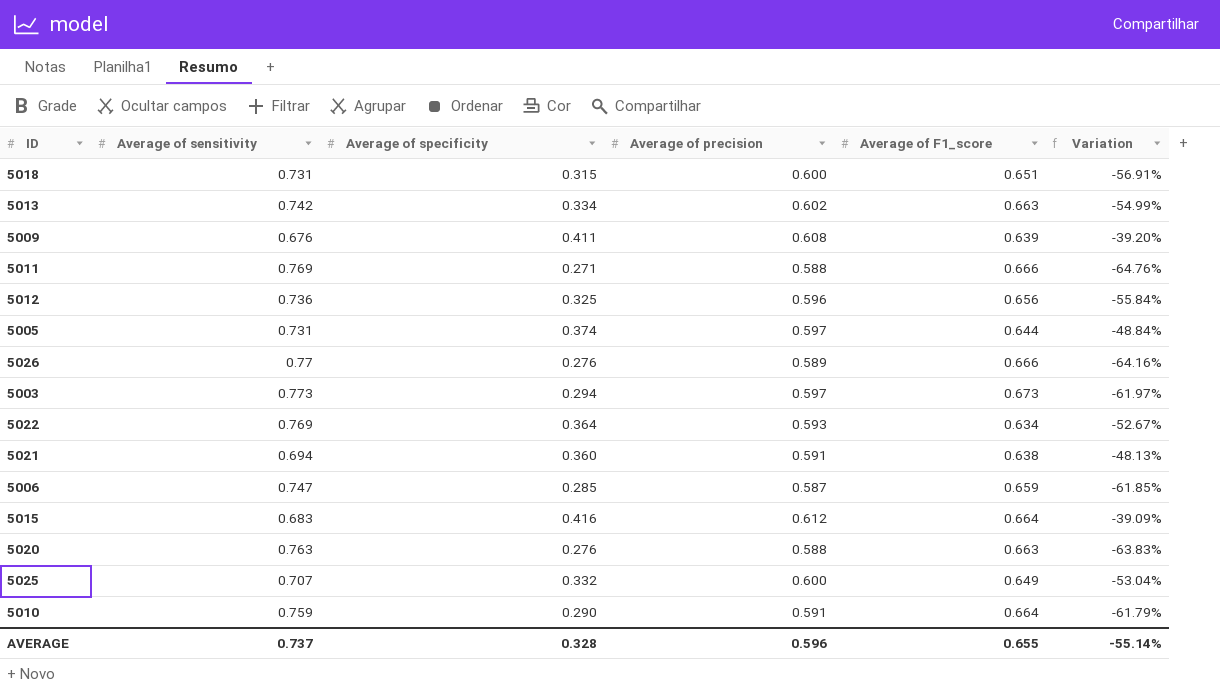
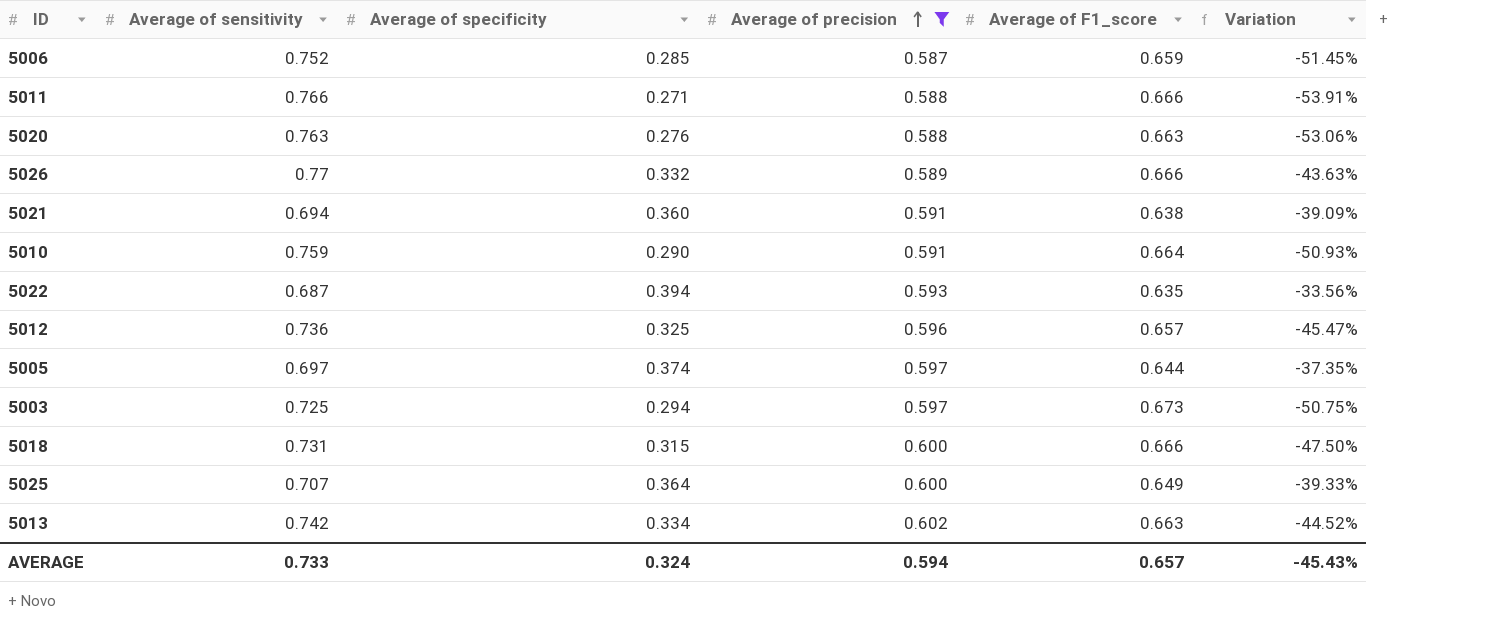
filter: none -> Average of precision <= 0.602
row order: none -> Average of precision ascending
column Variation | formula: ([Average of specificity] - [Average of sensitivity]) / [Average of sensitivity] -> ([Average of specificity] - [Average of precision]) / [Average of precision]
5006 | Average of sensitivity: 0.747 -> 0.752
5011 | Average of sensitivity: 0.769 -> 0.766
5026 | Average of specificity: 0.276 -> 0.332
5022 | Average of sensitivity: 0.769 -> 0.687
5022 | Average of specificity: 0.364 -> 0.394
5022 | Average of F1_score: 0.634 -> 0.635
5012 | Average of F1_score: 0.656 -> 0.657
5005 | Average of sensitivity: 0.731 -> 0.697
5003 | Average of sensitivity: 0.773 -> 0.725
5018 | Average of F1_score: 0.651 -> 0.666
5025 | Average of specificity: 0.332 -> 0.364
AVERAGE | Average of sensitivity: 0.737 -> 0.733
AVERAGE | Average of specificity: 0.328 -> 0.324
AVERAGE | Average of precision: 0.596 -> 0.594
AVERAGE | Average of F1_score: 0.655 -> 0.657
AVERAGE | Variation: -55.14% -> -45.43%

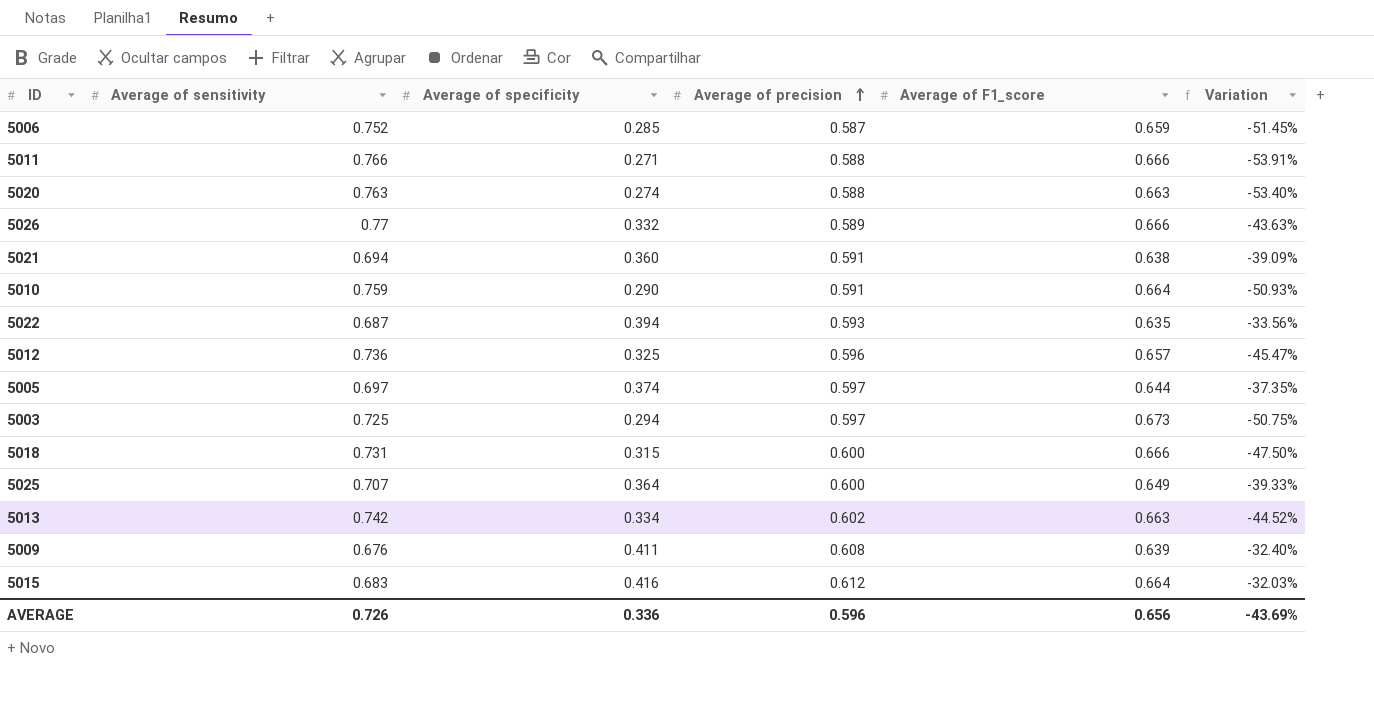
filter: Average of precision <= 0.602 -> none
5020 | Average of specificity: 0.276 -> 0.274
5020 | Variation: -53.06% -> -53.40%
AVERAGE | Average of sensitivity: 0.733 -> 0.726
AVERAGE | Average of specificity: 0.324 -> 0.336
AVERAGE | Average of precision: 0.594 -> 0.596
AVERAGE | Average of F1_score: 0.657 -> 0.656
AVERAGE | Variation: -45.43% -> -43.69%

